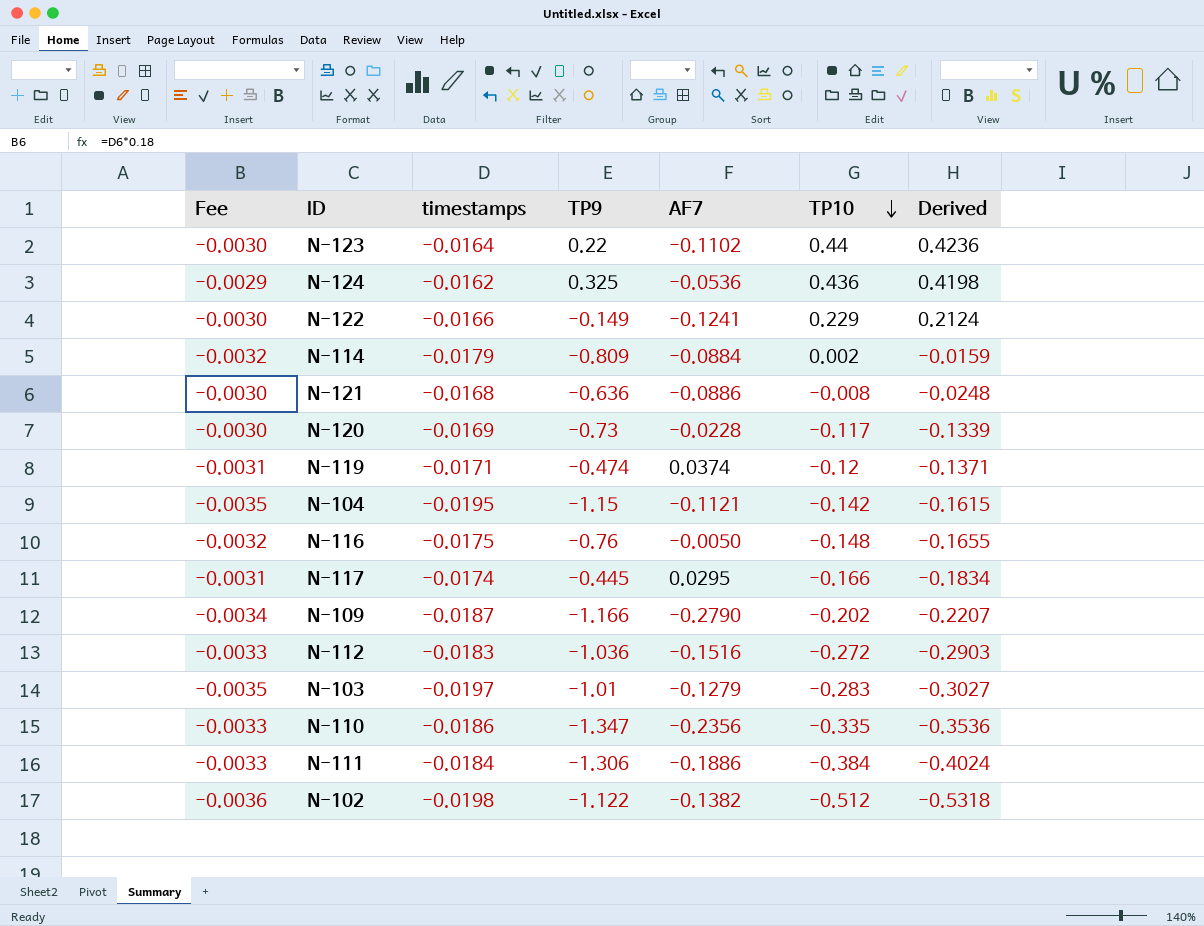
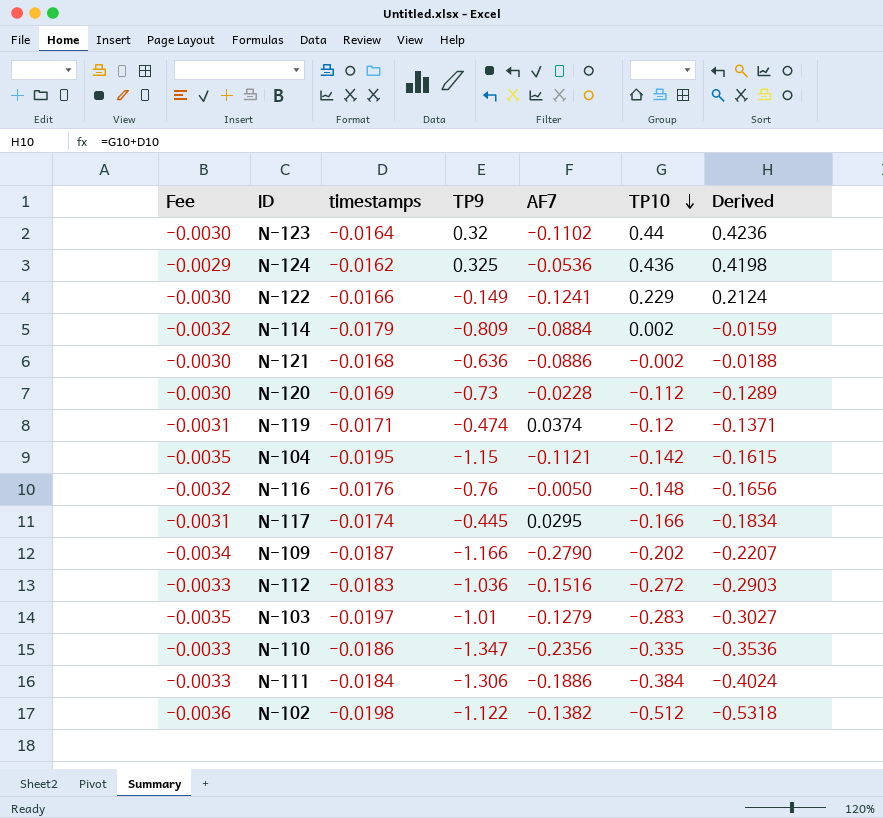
N-123 | TP9: 0.22 -> 0.32
N-121 | TP10: -0.008 -> -0.002
N-121 | Derived: -0.0248 -> -0.0188
N-120 | TP10: -0.117 -> -0.112
N-120 | Derived: -0.1339 -> -0.1289
N-116 | timestamps: -0.0175 -> -0.0176
N-116 | Derived: -0.1655 -> -0.1656

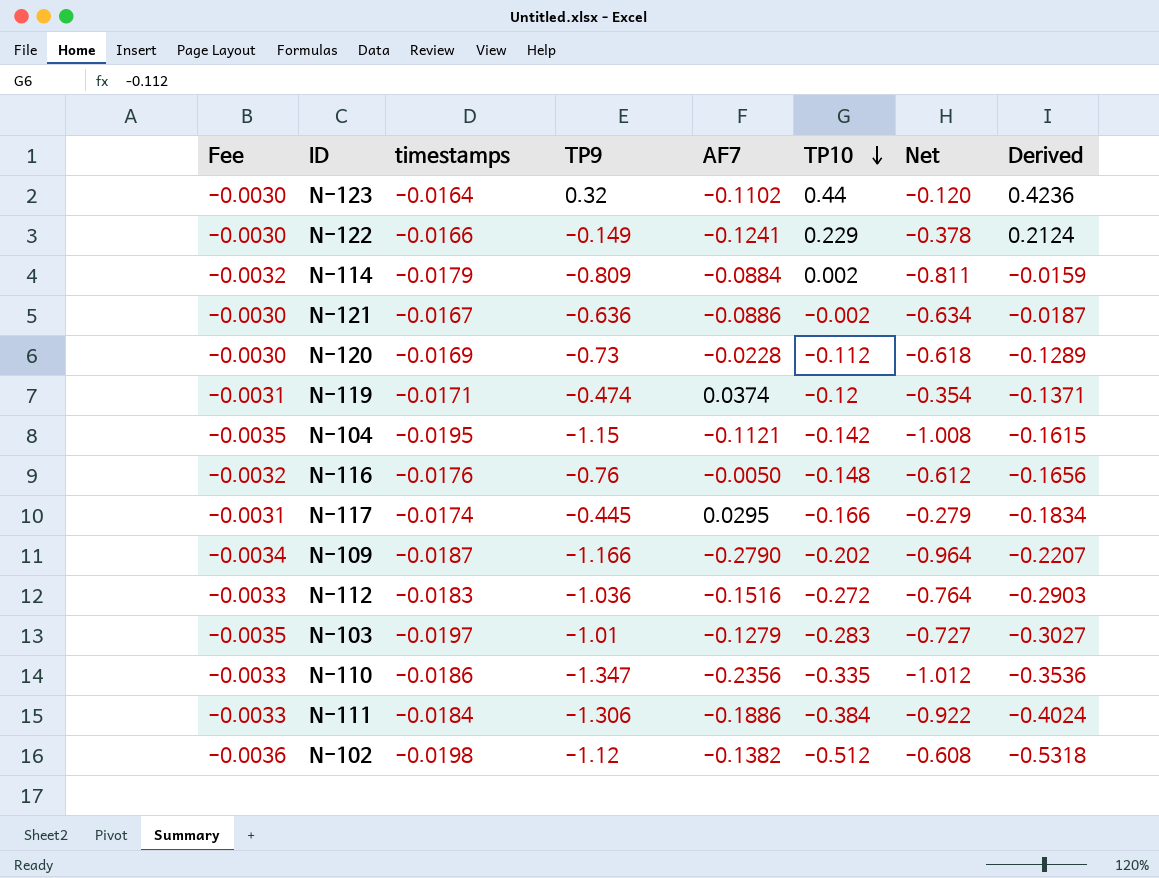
column Net | formula: none -> [TP9] - [TP10]
row N-124: -0.0029 | -0.0162 | 0.325 | -0.0536 | 0.436 | 0.4198 -> none
N-121 | timestamps: -0.0168 -> -0.0167
N-121 | Derived: -0.0188 -> -0.0187
N-102 | TP9: -1.122 -> -1.12

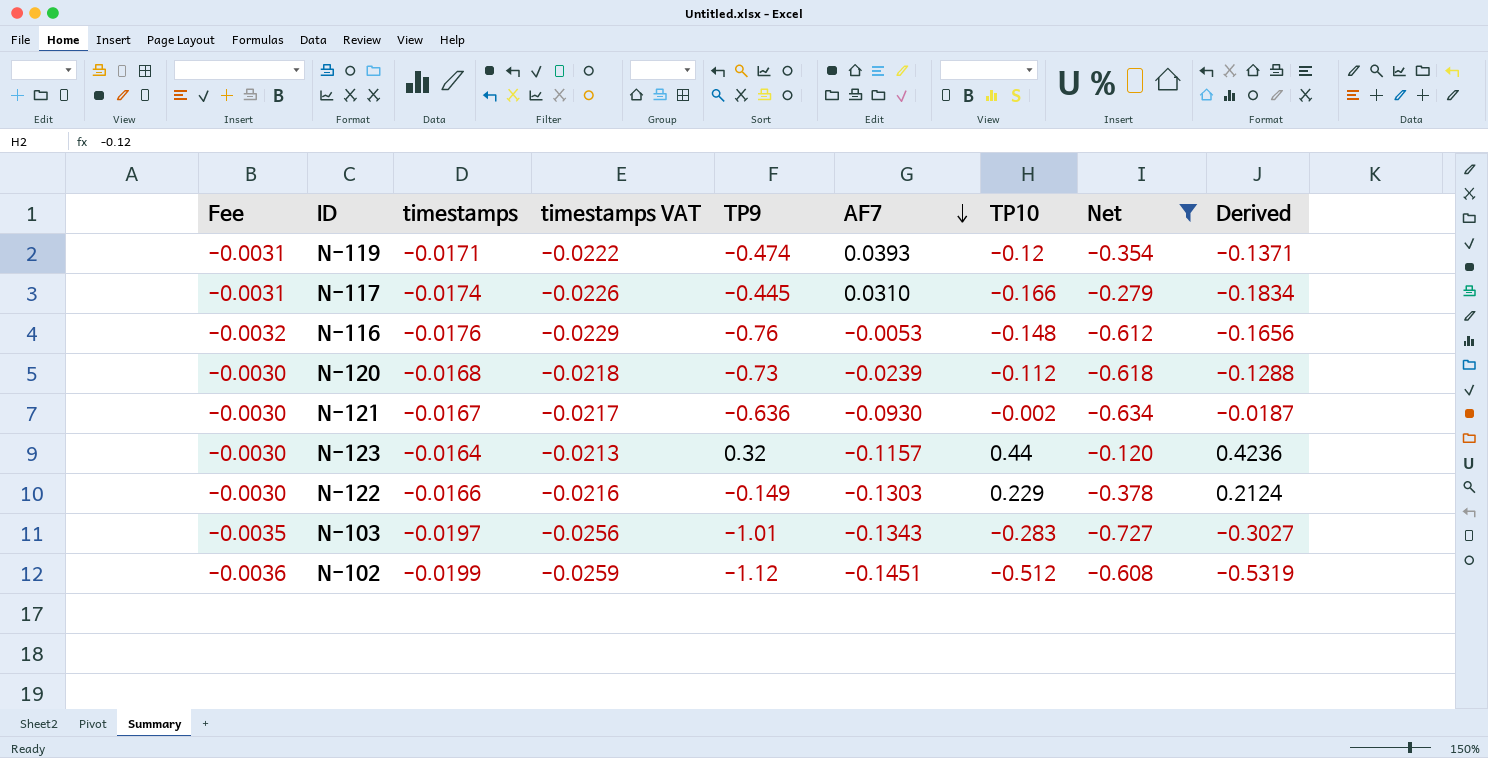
filter: none -> Net >= -0.727
row order: TP10 descending -> AF7 descending
column timestamps VAT | formula: none -> [timestamps] * 1.3
N-119 | AF7: 0.0374 -> 0.0393
N-117 | AF7: 0.0295 -> 0.0310
N-116 | AF7: -0.0050 -> -0.0053
N-120 | timestamps: -0.0169 -> -0.0168
N-120 | AF7: -0.0228 -> -0.0239
N-120 | Derived: -0.1289 -> -0.1288
N-121 | AF7: -0.0886 -> -0.0930
N-123 | AF7: -0.1102 -> -0.1157
N-122 | AF7: -0.1241 -> -0.1303
N-103 | AF7: -0.1279 -> -0.1343
N-102 | timestamps: -0.0198 -> -0.0199
N-102 | AF7: -0.1382 -> -0.1451
N-102 | Derived: -0.5318 -> -0.5319

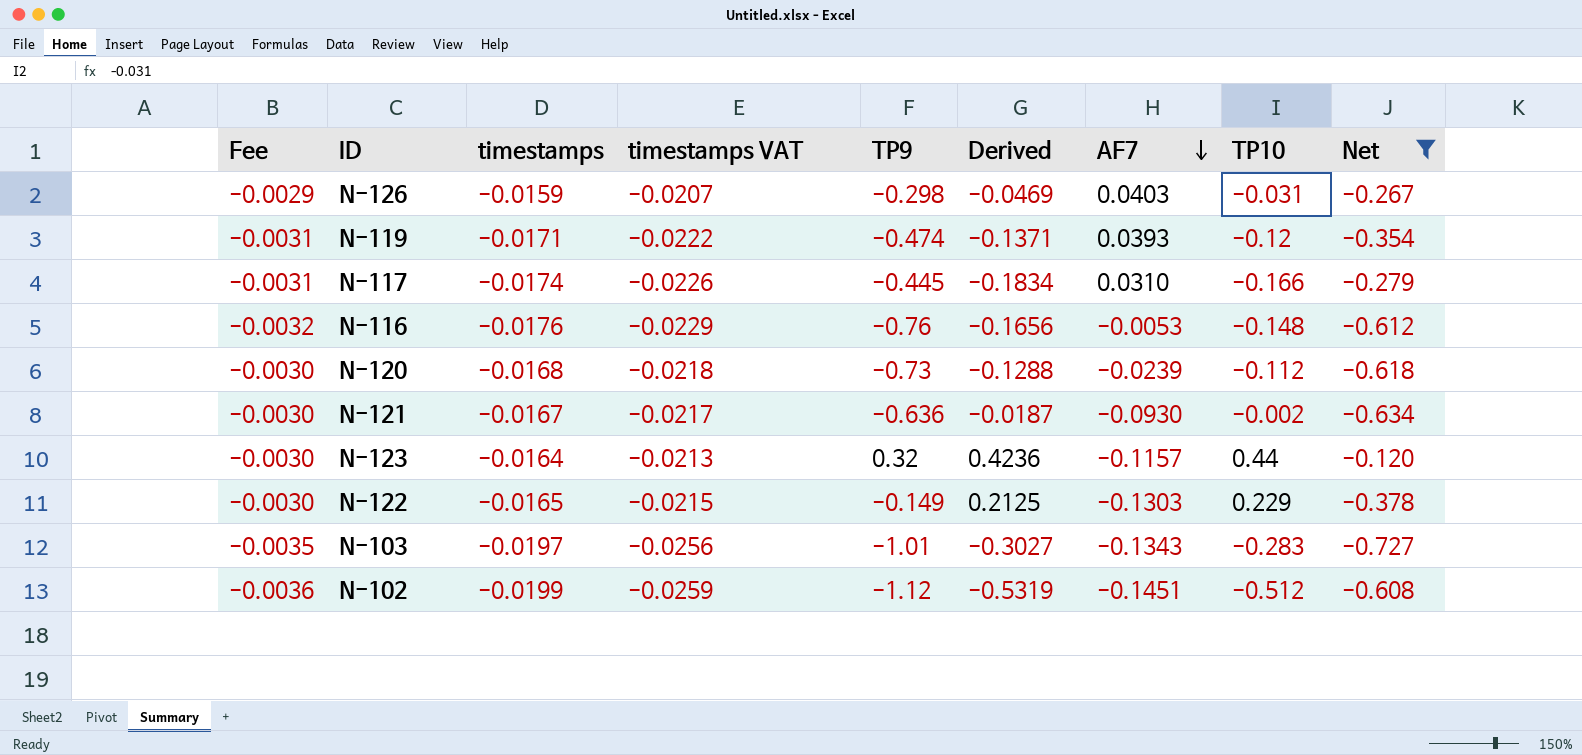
column Derived | position: 9 -> 6
row N-126: none -> -0.0029 | -0.0159 | -0.0207 | -0.298 | -0.0469 | 0.0403 | -0.031 | -0.267
N-122 | timestamps: -0.0166 -> -0.0165
N-122 | timestamps VAT: -0.0216 -> -0.0215
N-122 | Derived: 0.2124 -> 0.2125

